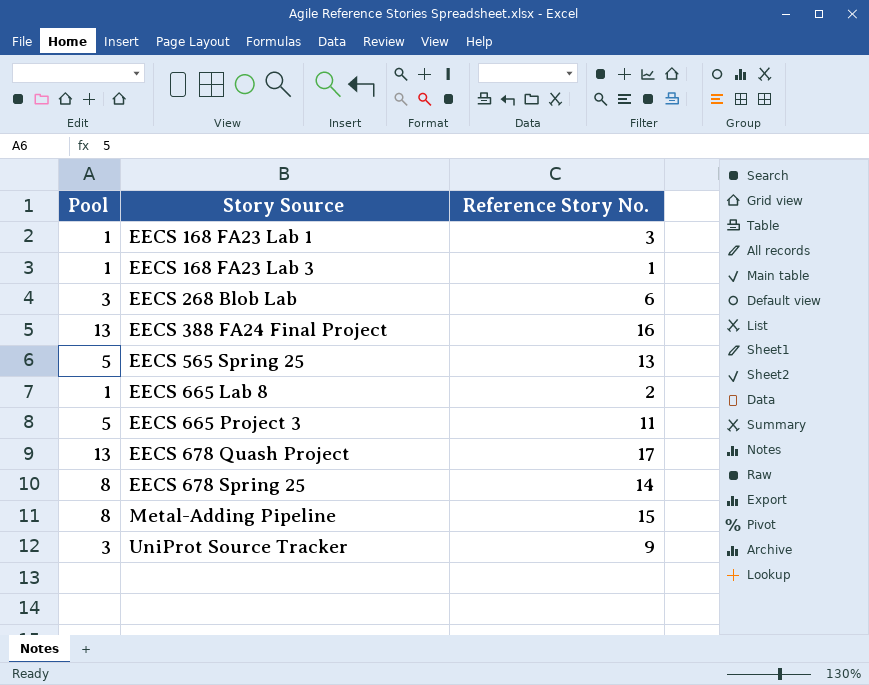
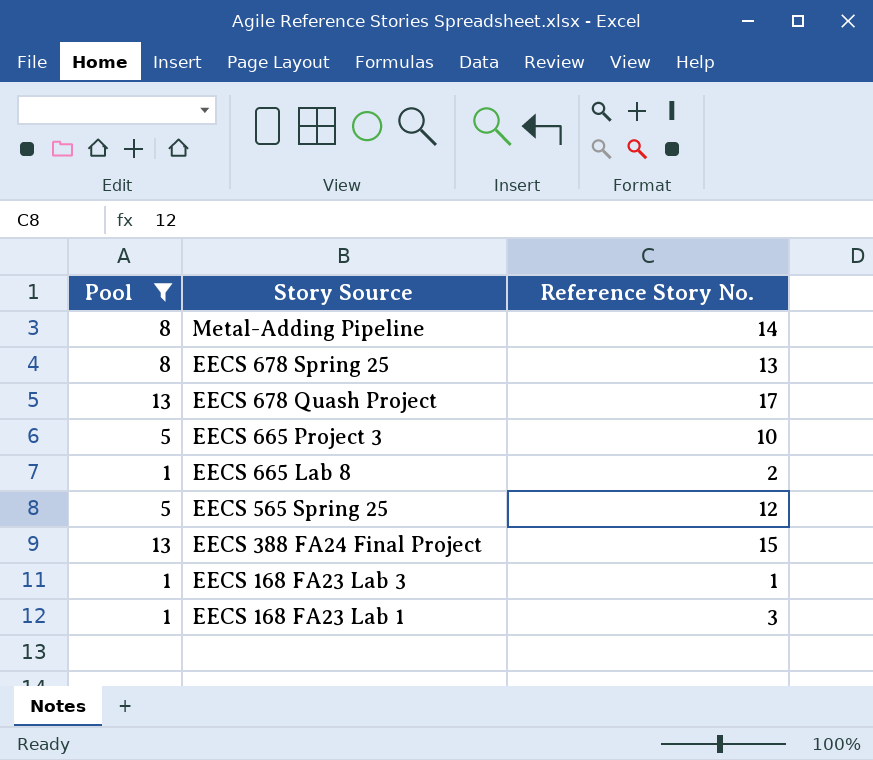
filter: none -> Pool != 3
row order: Story Source ascending -> Story Source descending
Metal-Adding Pipeline | Reference Story No.: 15 -> 14
EECS 678 Spring 25 | Reference Story No.: 14 -> 13
EECS 665 Project 3 | Reference Story No.: 11 -> 10
EECS 565 Spring 25 | Reference Story No.: 13 -> 12
EECS 388 FA24 Final Project | Reference Story No.: 16 -> 15

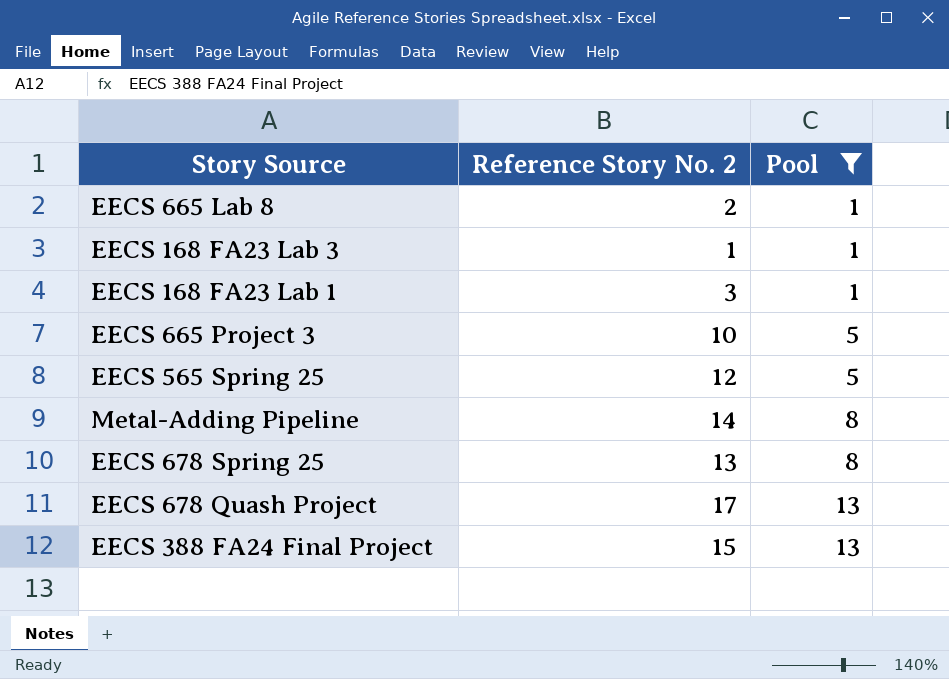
row order: Story Source descending -> Pool ascending
column name: Reference Story No. -> Reference Story No. 2
column Pool | position: 1 -> 3

